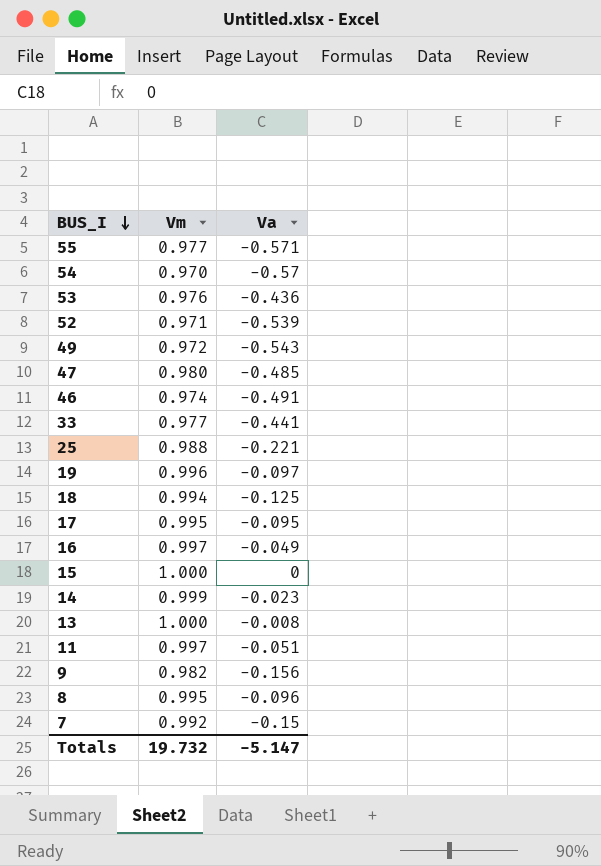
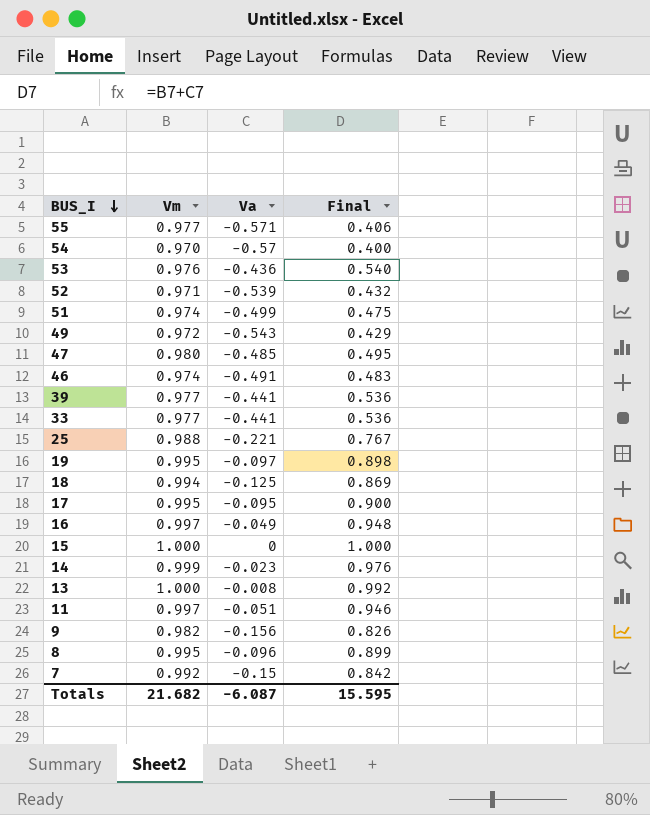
column Final | formula: none -> [Vm] + [Va]
row 51: none -> 0.974 | -0.499 | 0.475
row 39: none -> 0.977 | -0.441 | 0.536
19 | Vm: 0.996 -> 0.995
Totals | Vm: 19.732 -> 21.682
Totals | Va: -5.147 -> -6.087

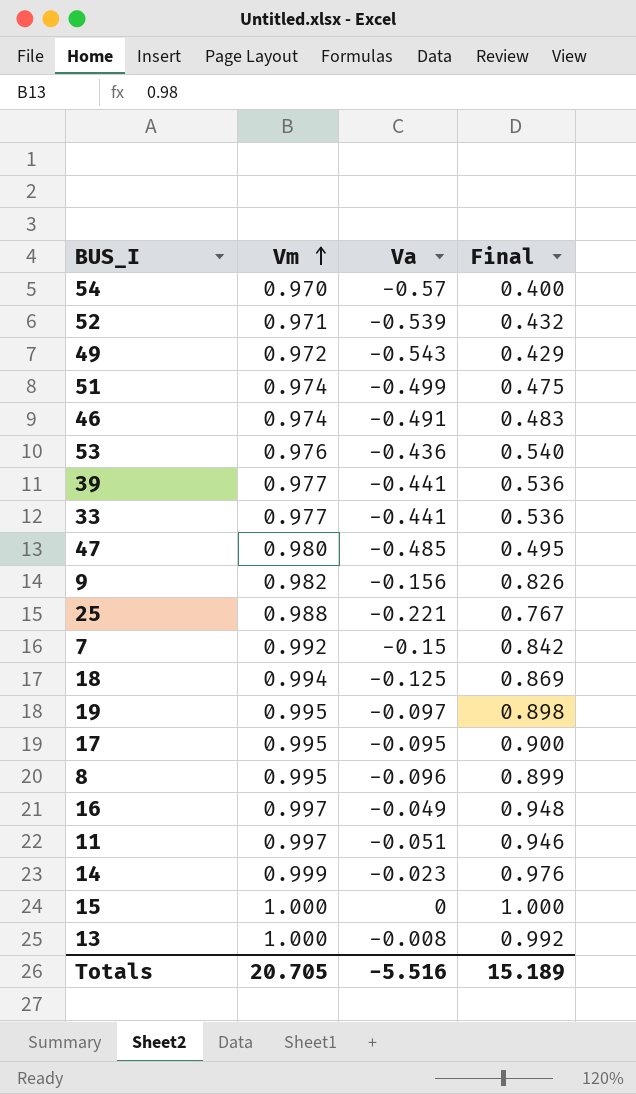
row order: BUS_I descending -> Vm ascending
row 55: 0.977 | -0.571 | 0.406 -> none
Totals | Vm: 21.682 -> 20.705
Totals | Va: -6.087 -> -5.516
Totals | Final: 15.595 -> 15.189

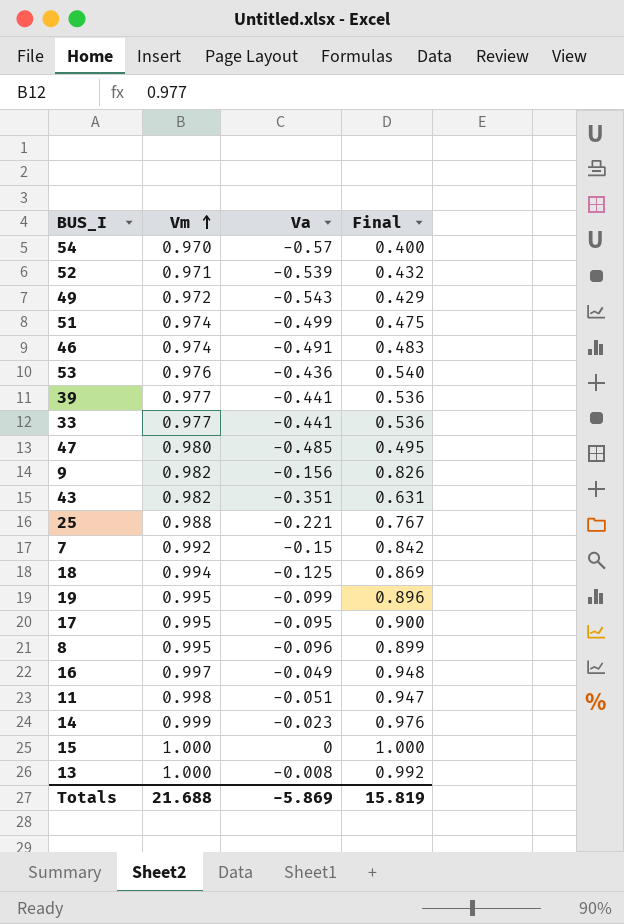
row 43: none -> 0.982 | -0.351 | 0.631
19 | Va: -0.097 -> -0.099
19 | Final: 0.898 -> 0.896
11 | Vm: 0.997 -> 0.998
11 | Final: 0.946 -> 0.947
Totals | Vm: 20.705 -> 21.688
Totals | Va: -5.516 -> -5.869
Totals | Final: 15.189 -> 15.819

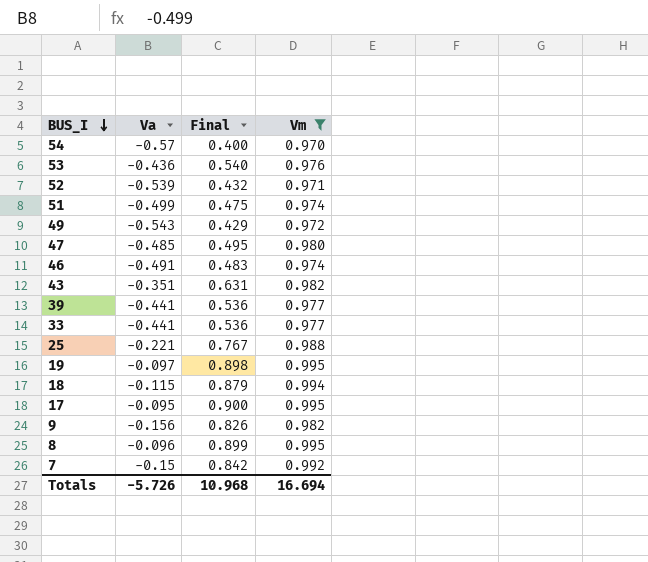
filter: none -> Vm <= 0.995
row order: Vm ascending -> BUS_I descending
column Vm | position: 2 -> 4
19 | Va: -0.099 -> -0.097
19 | Final: 0.896 -> 0.898
18 | Va: -0.125 -> -0.115
18 | Final: 0.869 -> 0.879
Totals | Va: -5.869 -> -5.726
Totals | Final: 15.819 -> 10.968
Totals | Vm: 21.688 -> 16.694

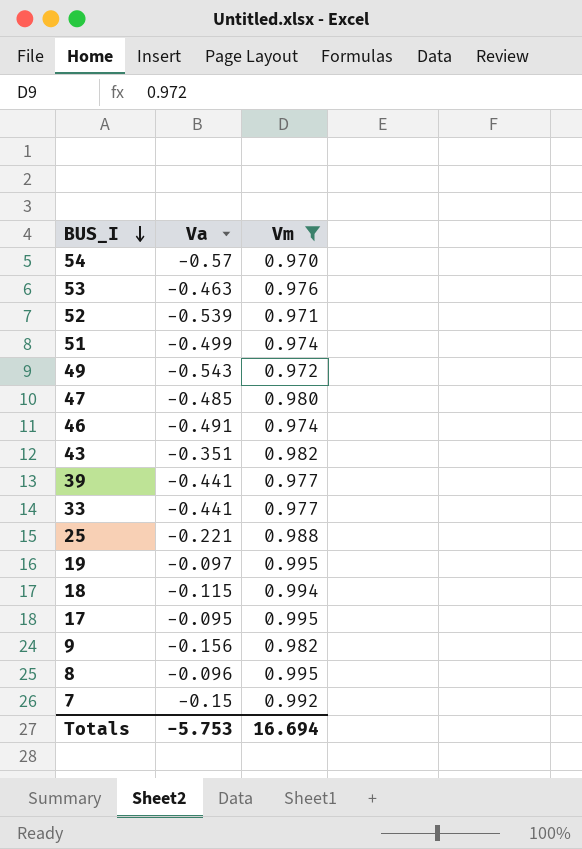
column Final | formula: [Va] + [Vm] -> none
53 | Va: -0.436 -> -0.463
Totals | Va: -5.726 -> -5.753

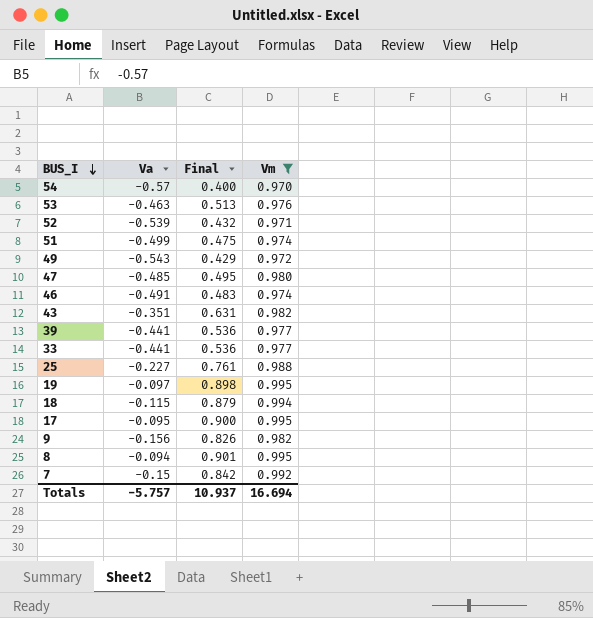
column Final | formula: none -> [Va] + [Vm]
25 | Va: -0.221 -> -0.227
8 | Va: -0.096 -> -0.094
Totals | Va: -5.753 -> -5.757

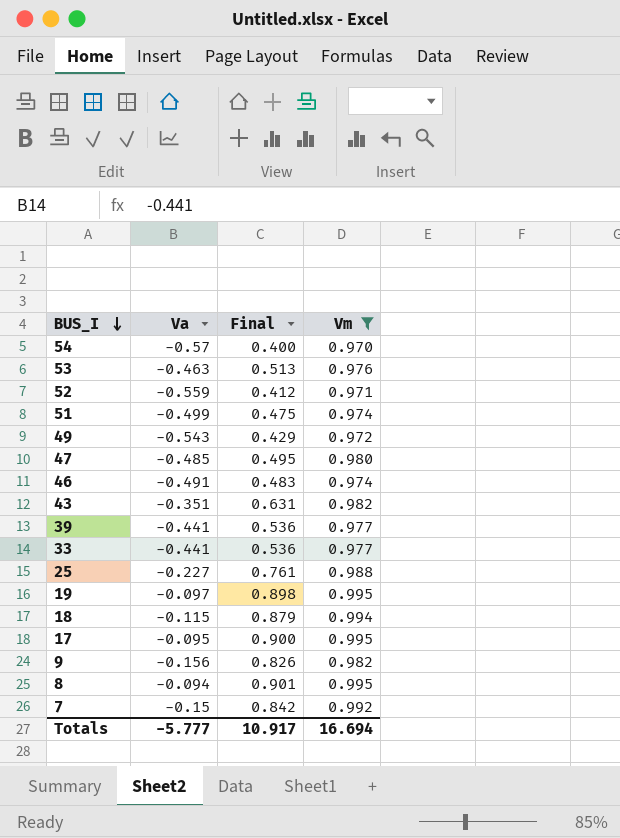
52 | Va: -0.539 -> -0.559
52 | Final: 0.432 -> 0.412
Totals | Va: -5.757 -> -5.777
Totals | Final: 10.937 -> 10.917

